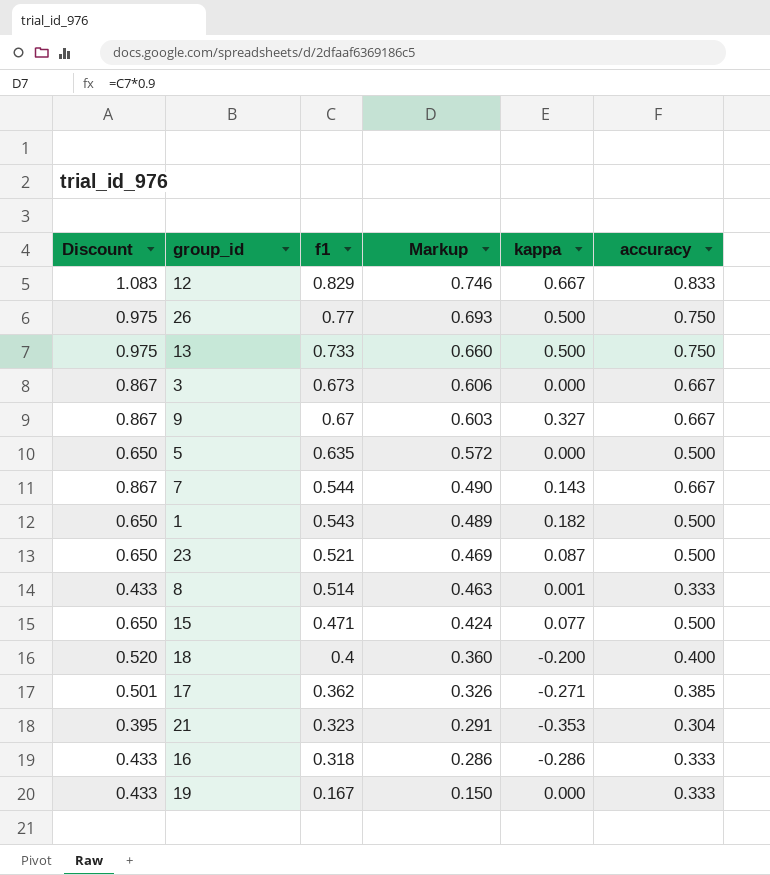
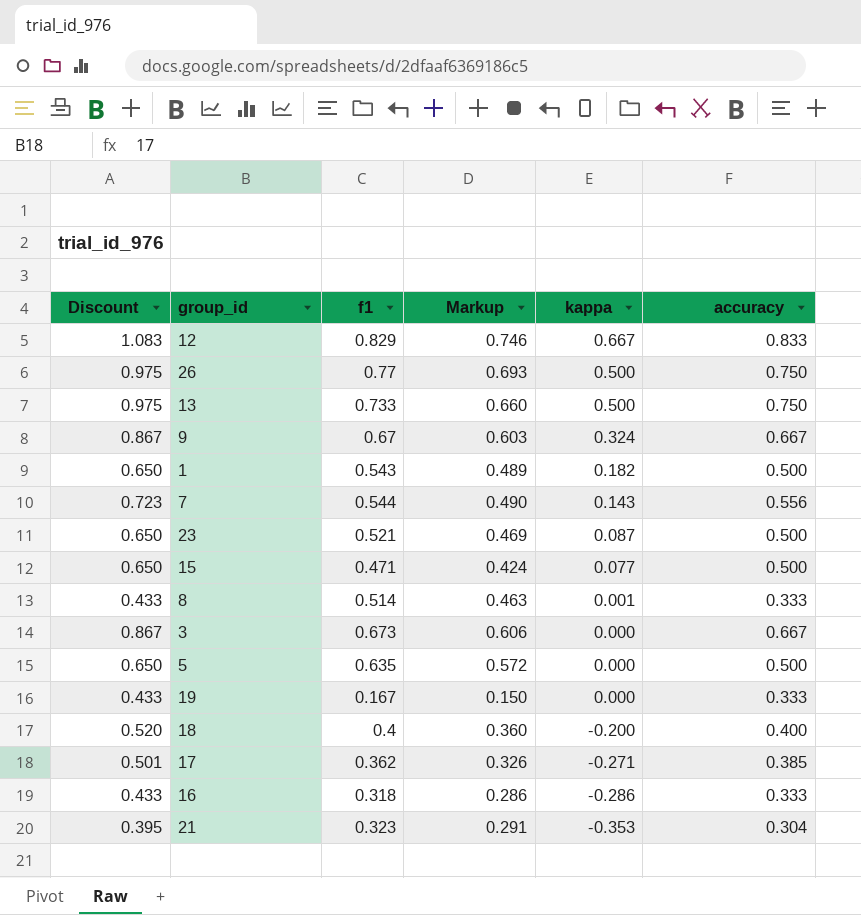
row order: f1 descending -> kappa descending
9 | kappa: 0.327 -> 0.324
7 | Discount: 0.867 -> 0.723
7 | accuracy: 0.667 -> 0.556

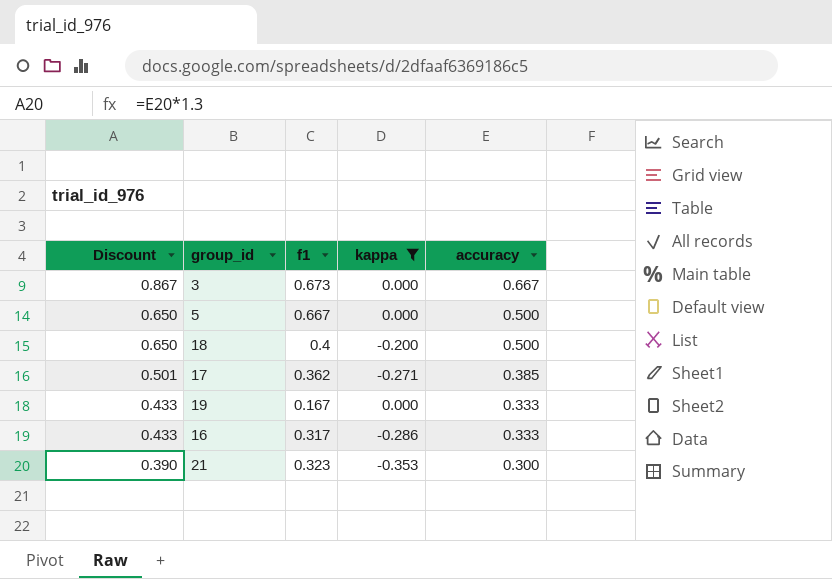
filter: none -> kappa <= 0.000
row order: kappa descending -> Discount descending
column Markup | formula: [f1] * 0.9 -> none
5 | f1: 0.635 -> 0.667
18 | Discount: 0.520 -> 0.650
18 | accuracy: 0.400 -> 0.500
16 | f1: 0.318 -> 0.317
21 | Discount: 0.395 -> 0.390
21 | accuracy: 0.304 -> 0.300

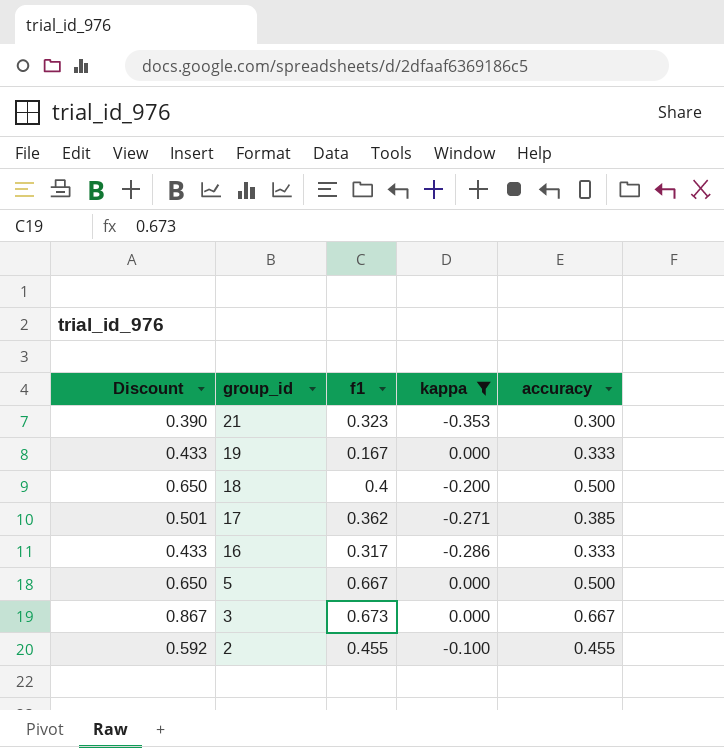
row order: Discount descending -> group_id descending
row 2: none -> 0.592 | 0.455 | -0.100 | 0.455

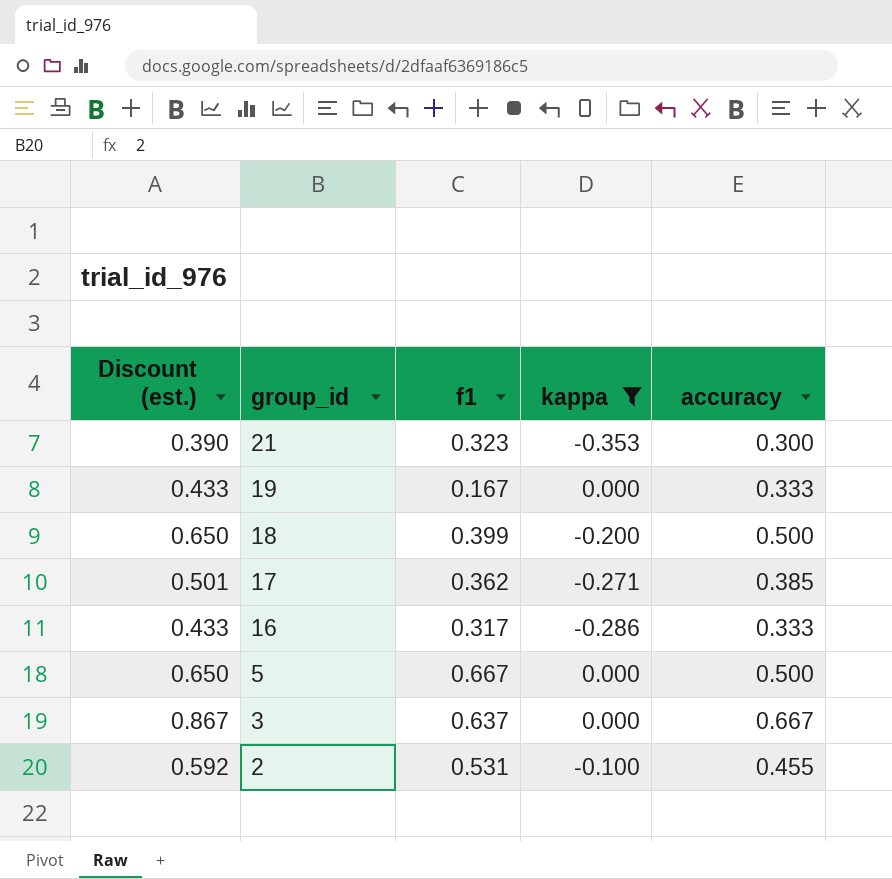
column name: Discount -> Discount (est.)
18 | f1: 0.4 -> 0.399
3 | f1: 0.673 -> 0.637
2 | f1: 0.455 -> 0.531

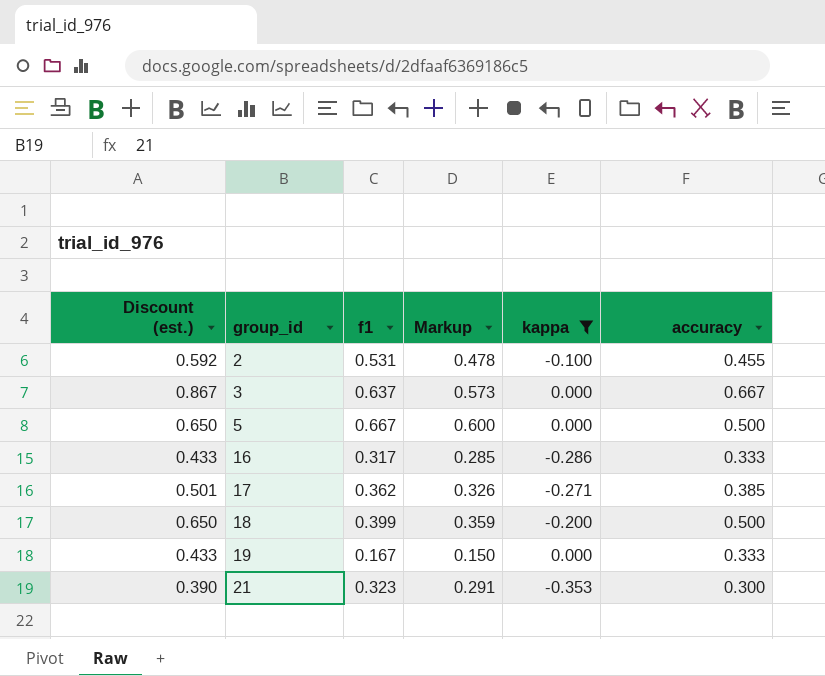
row order: group_id descending -> group_id ascending
column Markup | formula: none -> [f1] * 0.9

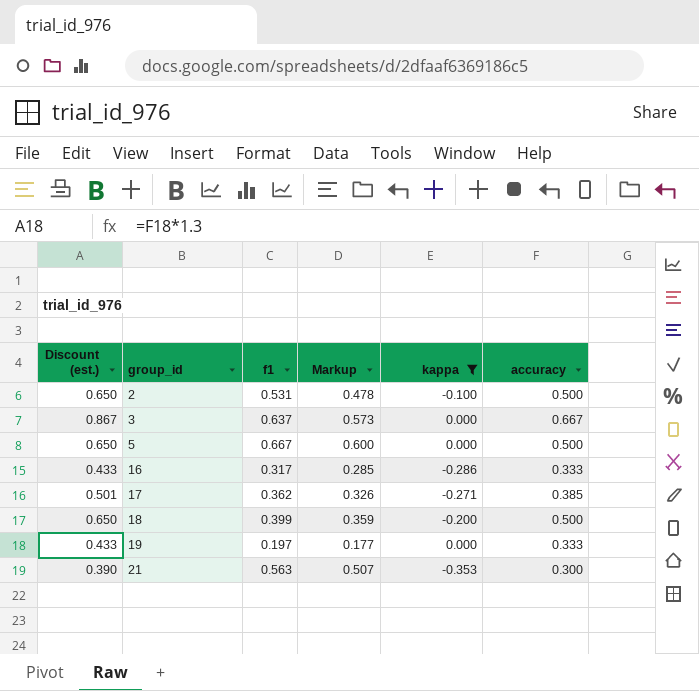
2 | Discount (est.): 0.592 -> 0.650
2 | accuracy: 0.455 -> 0.500
19 | f1: 0.167 -> 0.197
19 | Markup: 0.150 -> 0.177
21 | f1: 0.323 -> 0.563
21 | Markup: 0.291 -> 0.507

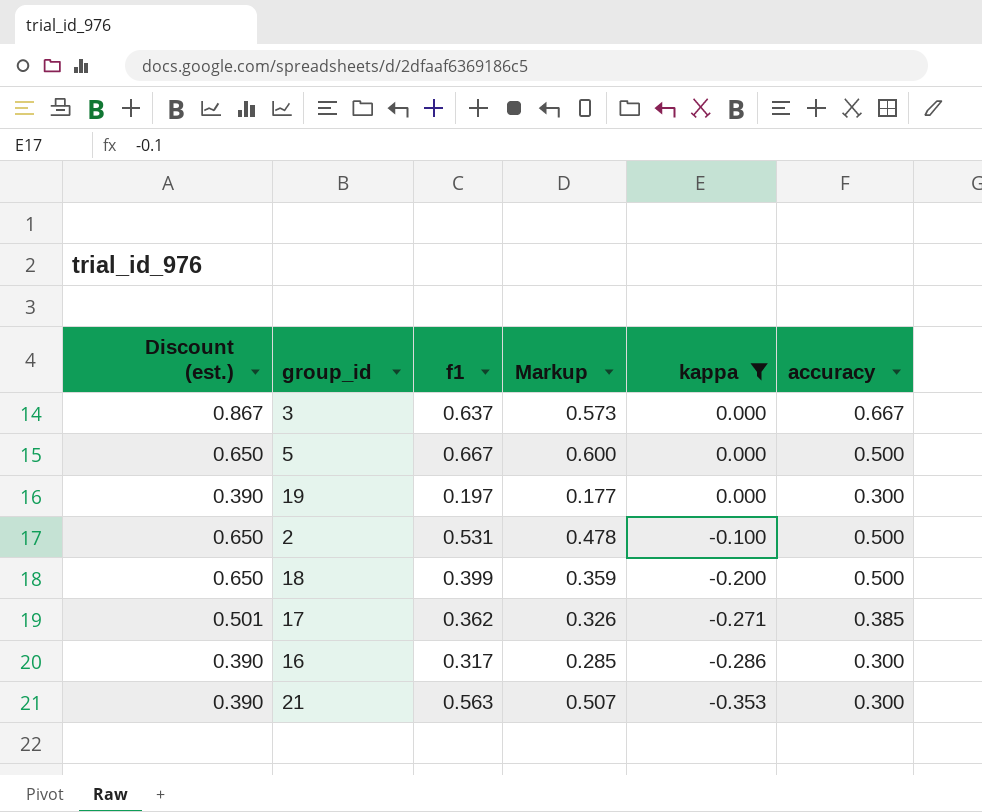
row order: group_id ascending -> kappa descending
19 | Discount (est.): 0.433 -> 0.390
19 | accuracy: 0.333 -> 0.300
16 | Discount (est.): 0.433 -> 0.390
16 | accuracy: 0.333 -> 0.300

